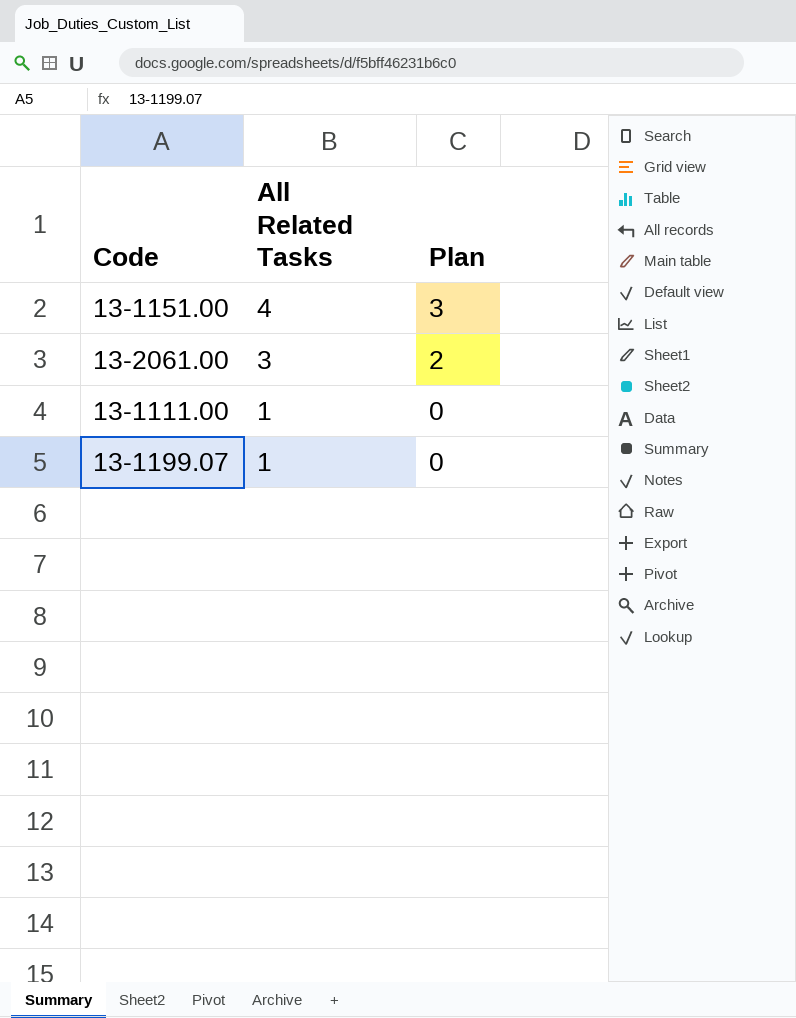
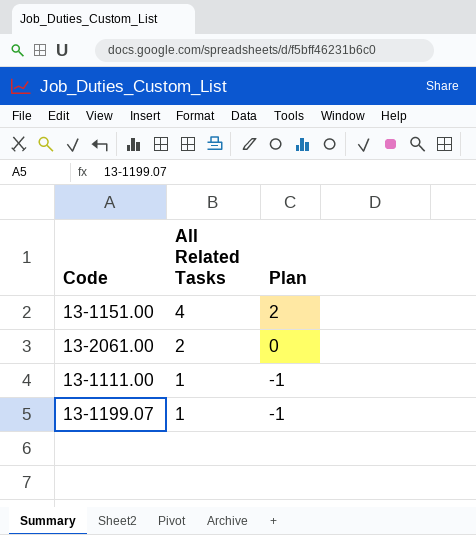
column Plan | formula: [All Related Tasks] - 1 -> [All Related Tasks] - 2
13-2061.00 | All Related Tasks: 3 -> 2

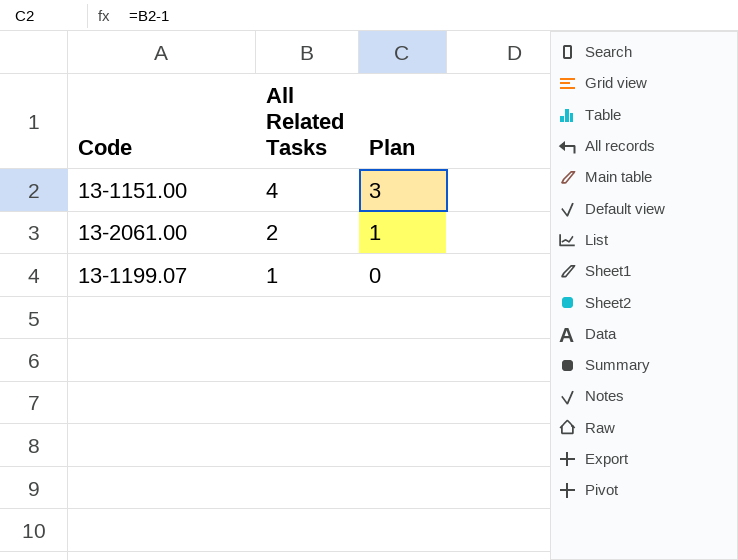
column Plan | formula: [All Related Tasks] - 2 -> [All Related Tasks] - 1
row 13-1111.00: 1 | -1 -> none

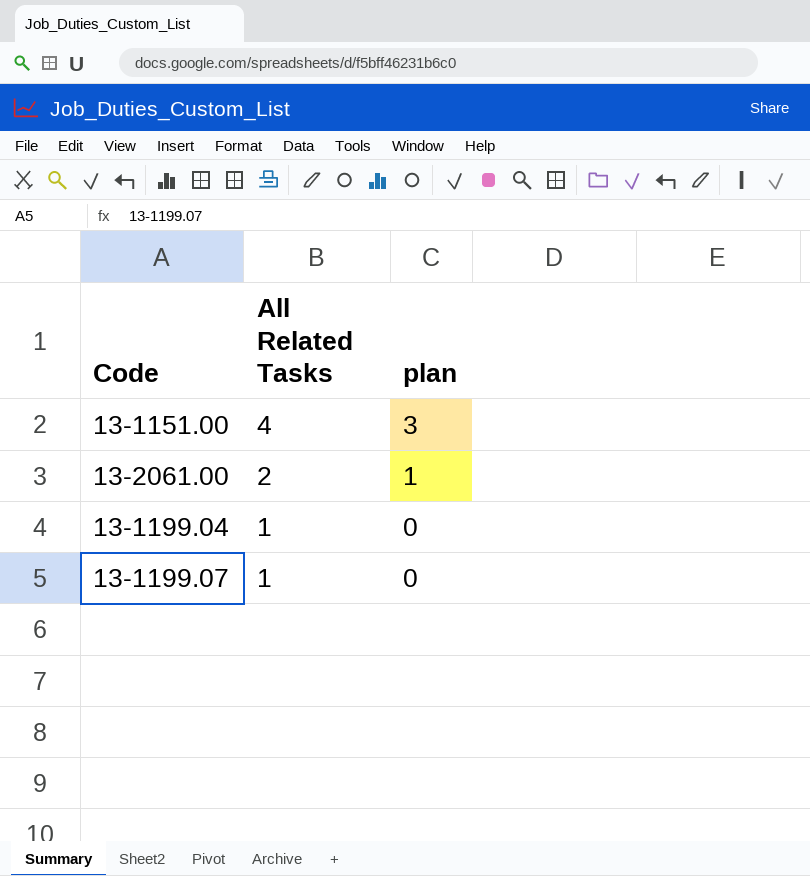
column name: Plan -> plan
row 13-1199.04: none -> 1 | 0

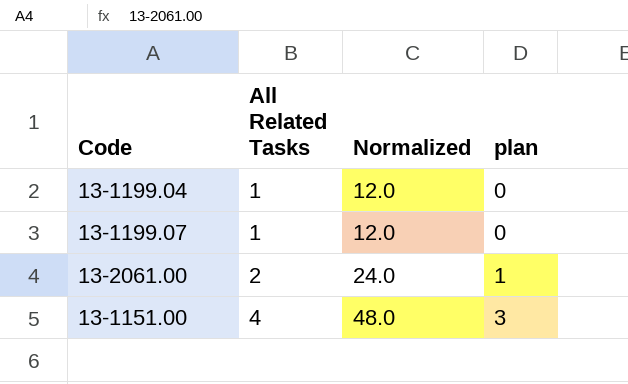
row order: All Related Tasks descending -> All Related Tasks ascending
column Normalized | formula: none -> [All Related Tasks] * 12

